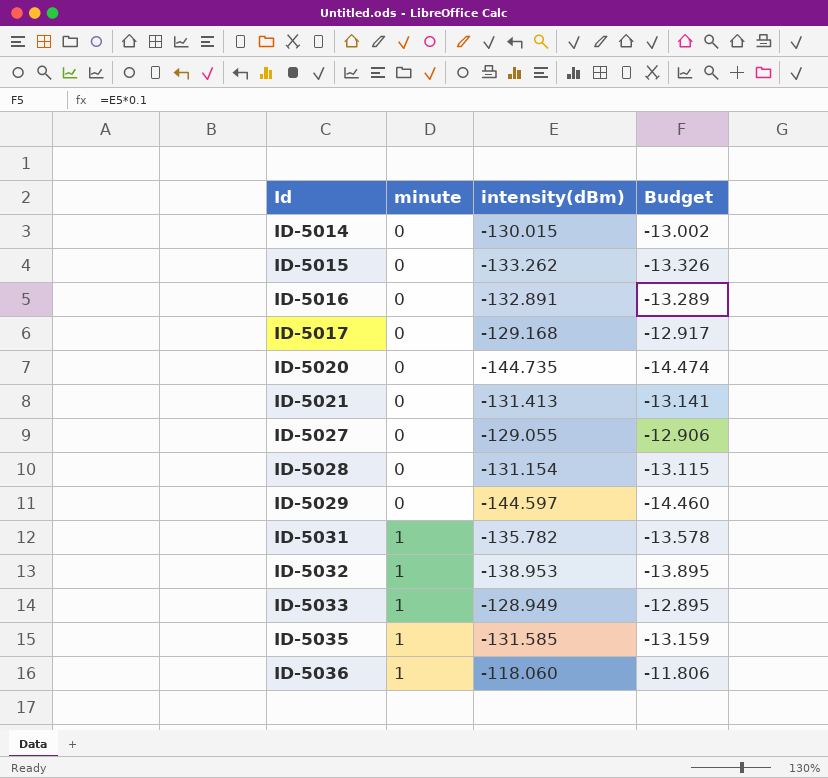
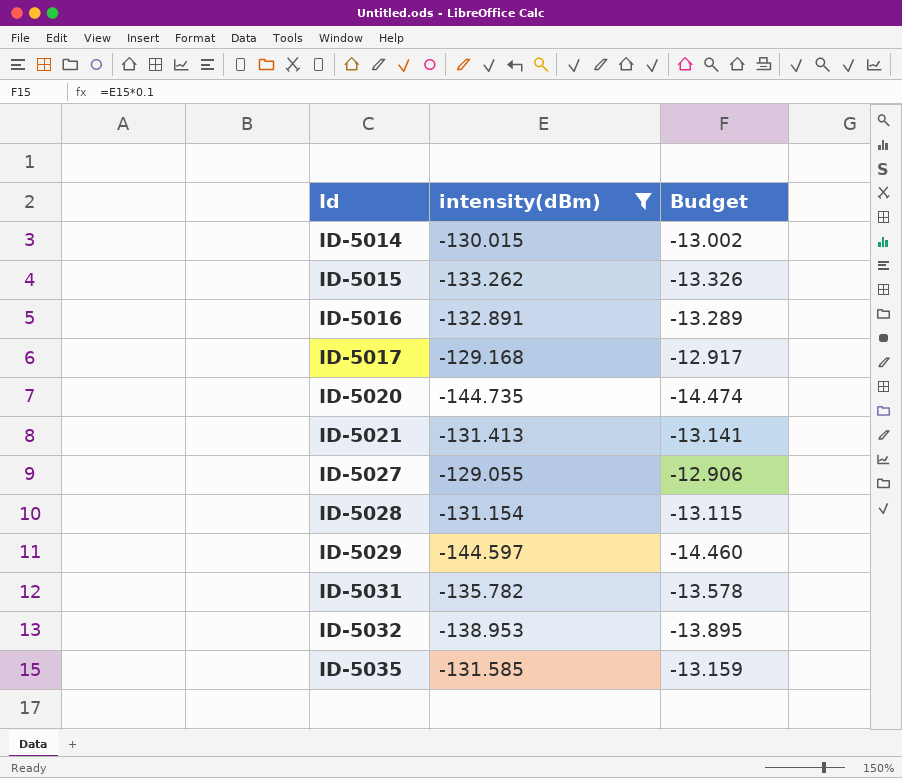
filter: none -> intensity(dBm) <= -129.055
column minute | position: 2 -> none

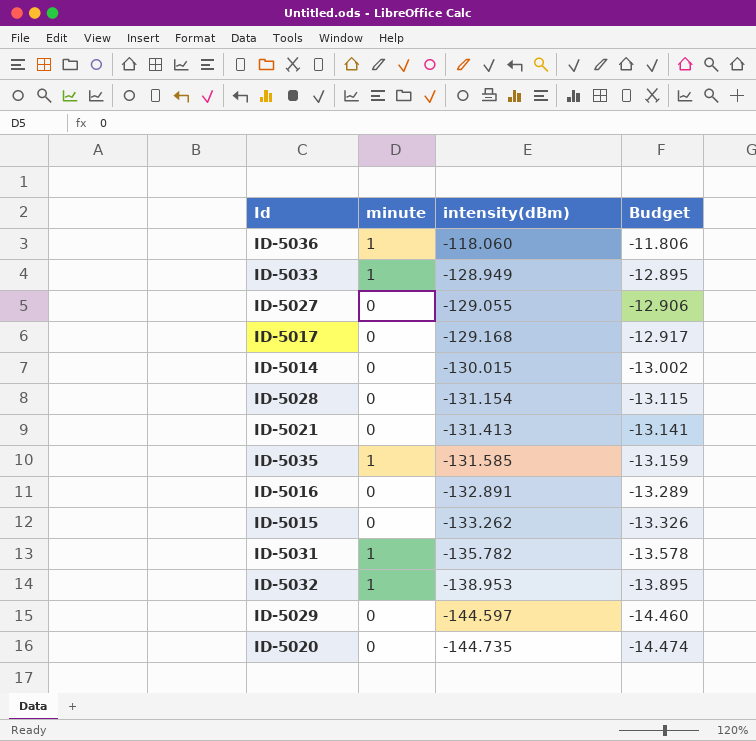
filter: intensity(dBm) <= -129.055 -> none
row order: Id ascending -> intensity(dBm) descending
column minute | position: none -> 2

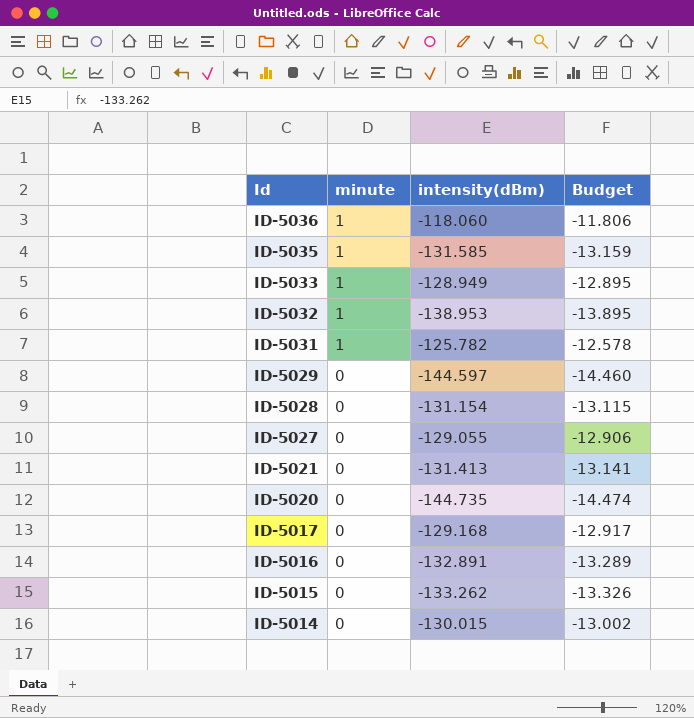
row order: intensity(dBm) descending -> Id descending
ID-5031 | intensity(dBm): -135.782 -> -125.782
ID-5031 | Budget: -13.578 -> -12.578

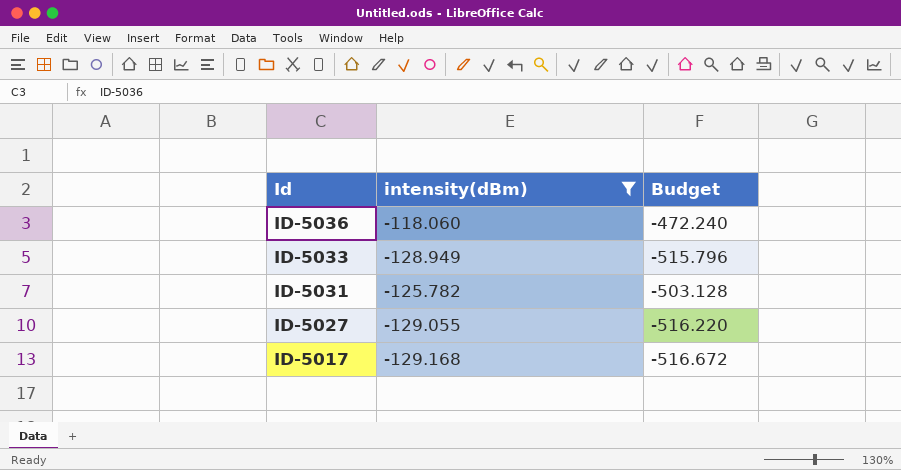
filter: none -> intensity(dBm) >= -129.168
column minute | position: 2 -> none
column Budget | formula: [intensity(dBm)] * 0.1 -> [intensity(dBm)] * 4

